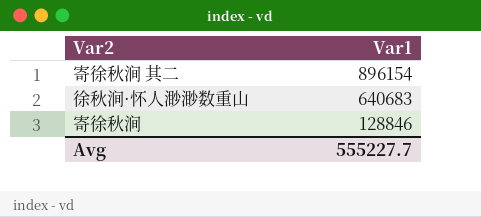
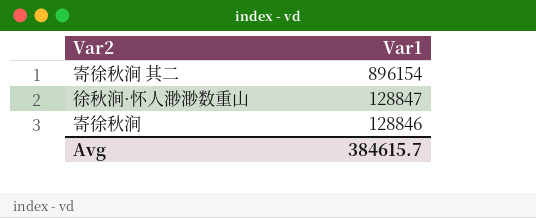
徐秋涧·怀人渺渺数重山 | Var1: 640683 -> 128847
Avg | Var1: 555227.7 -> 384615.7

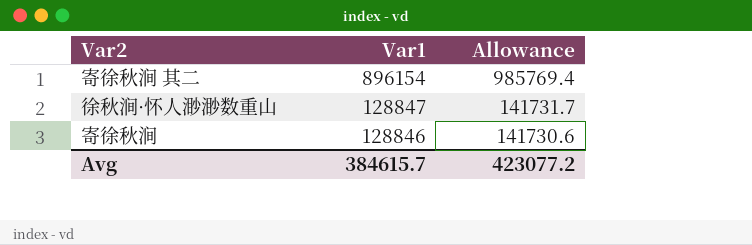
column Allowance | formula: none -> [Var1] * 1.1

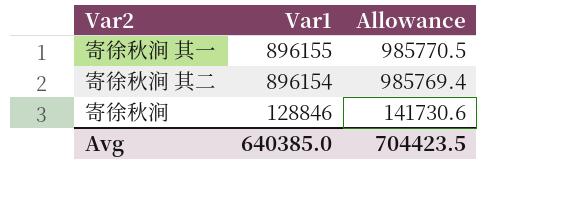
row 徐秋涧·怀人渺渺数重山: 128847 | 141731.7 -> none
row 寄徐秋涧 其一: none -> 896155 | 985770.5
Avg | Var1: 384615.7 -> 640385.0
Avg | Allowance: 423077.2 -> 704423.5

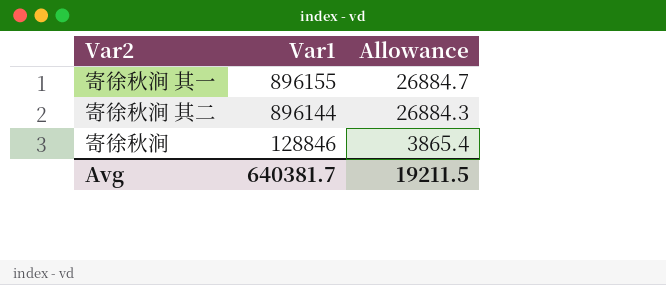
column Allowance | formula: [Var1] * 1.1 -> [Var1] * 0.03
寄徐秋涧 其二 | Var1: 896154 -> 896144
Avg | Var1: 640385.0 -> 640381.7
Avg | Allowance: 704423.5 -> 19211.5

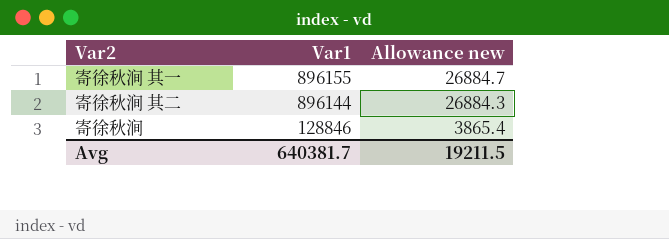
column name: Allowance -> Allowance new

